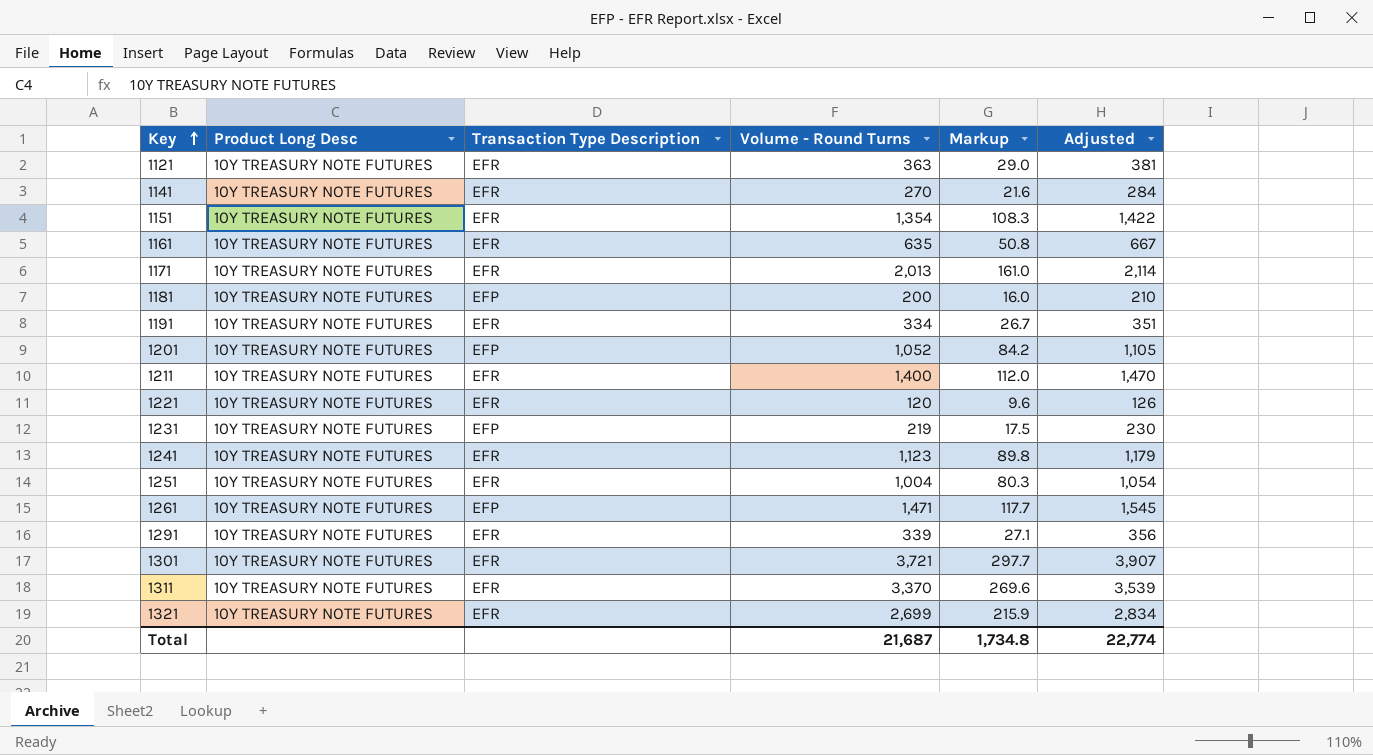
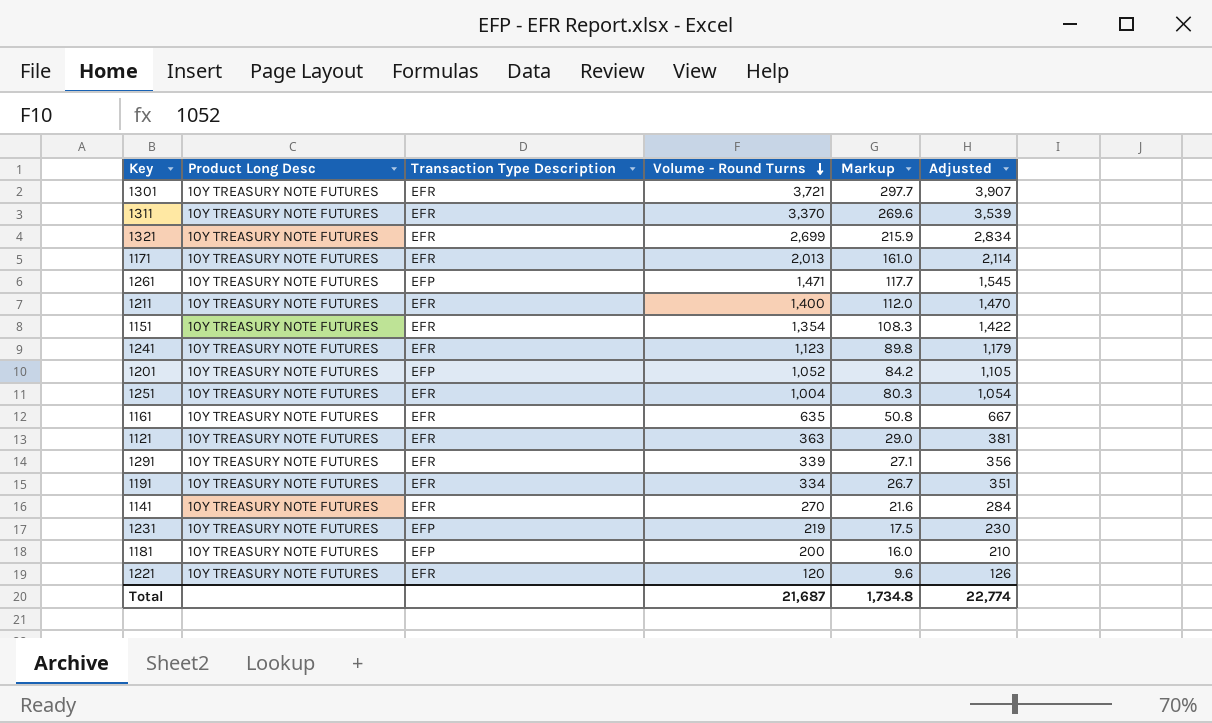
row order: Key ascending -> Volume - Round Turns descending

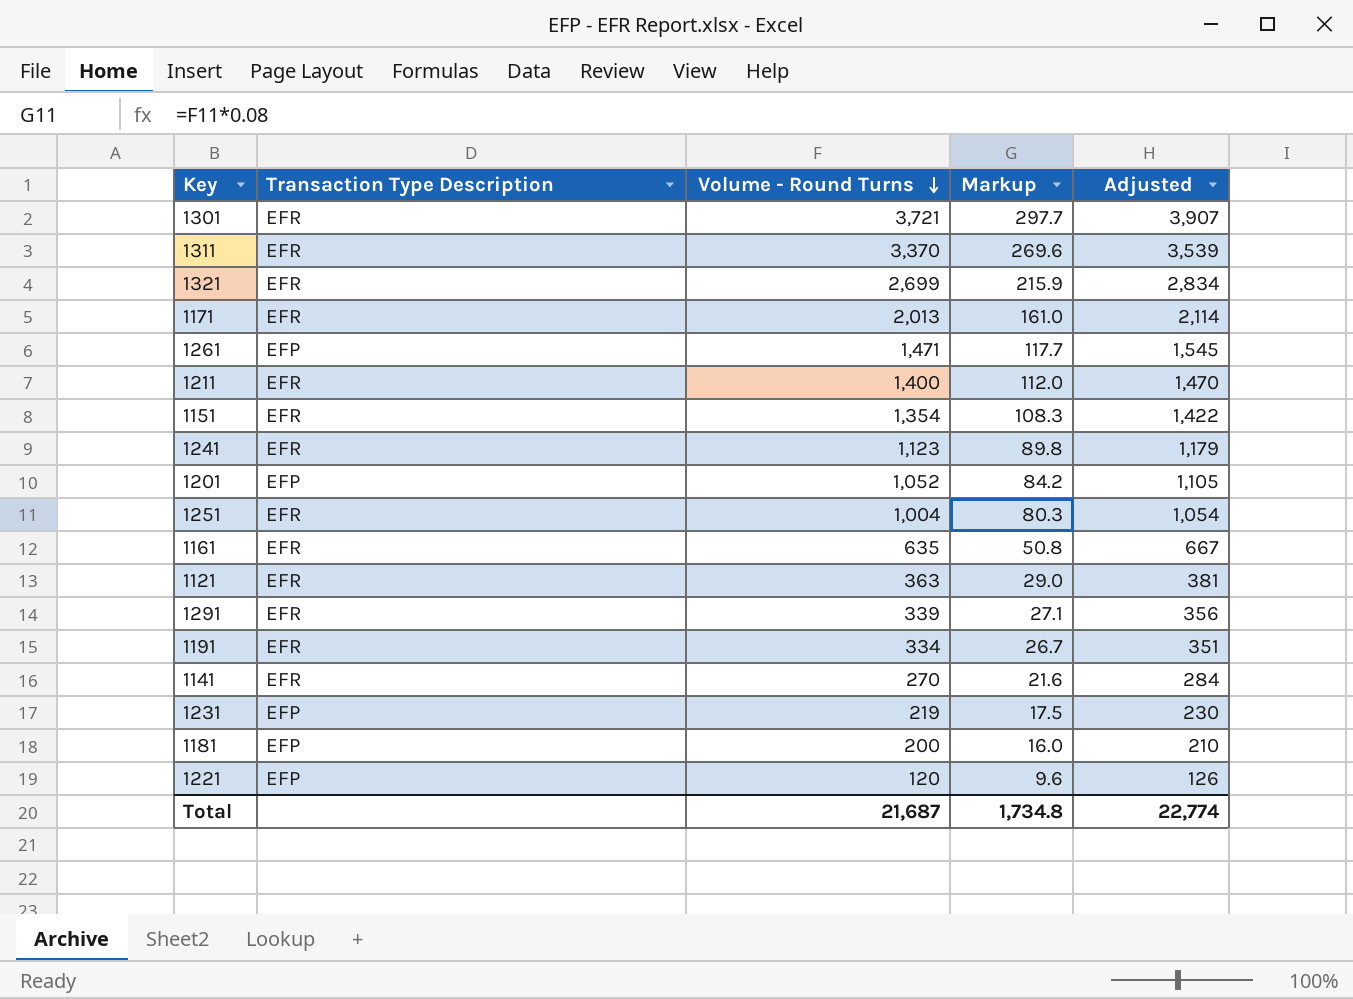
column Product Long Desc | position: 2 -> none
1221 | Transaction Type Description: EFR -> EFP

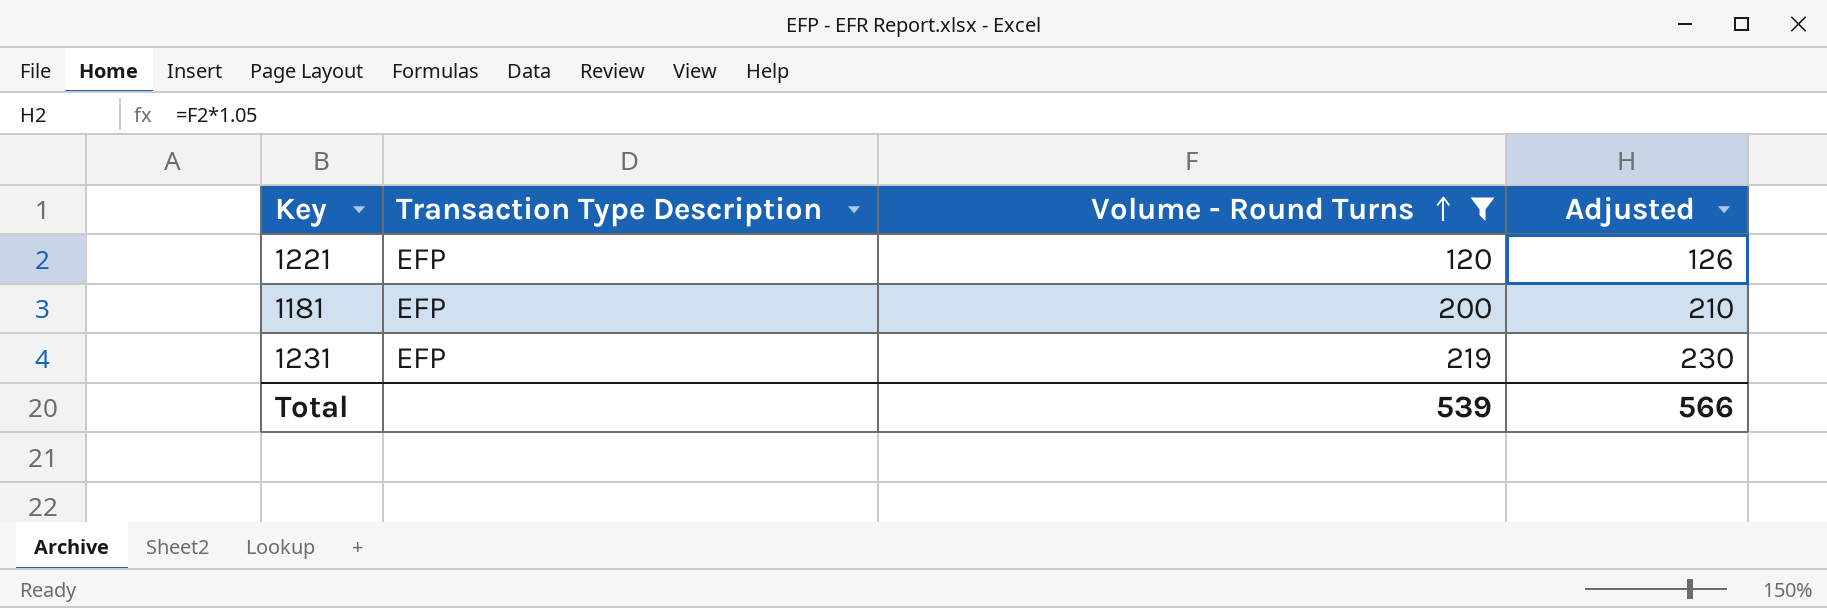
filter: none -> Volume - Round Turns <= 219
row order: Volume - Round Turns descending -> Volume - Round Turns ascending
column Markup | formula: [Volume - Round Turns] * 0.08 -> none
Total | Volume - Round Turns: 21,687 -> 539
Total | Adjusted: 22,774 -> 566

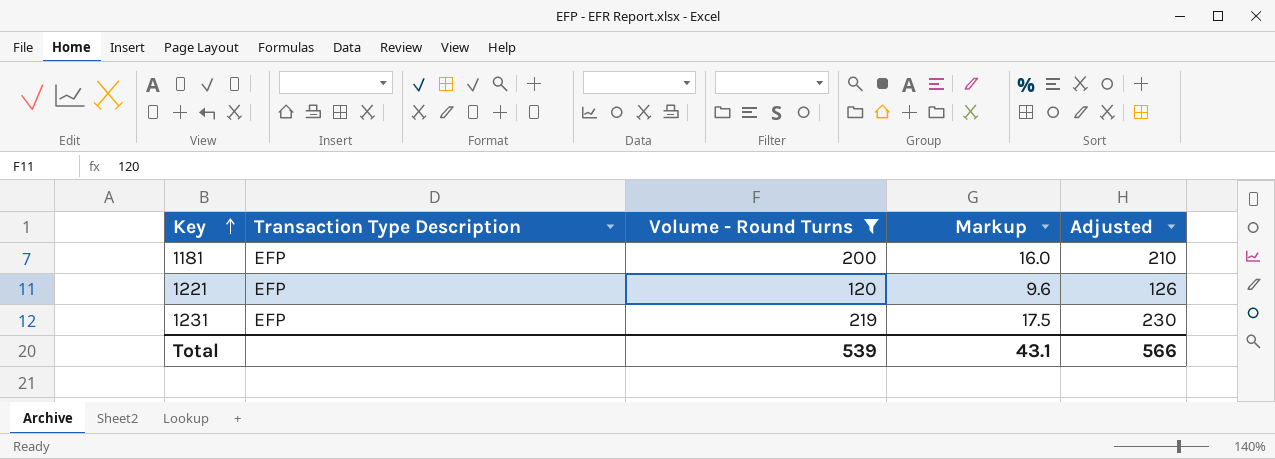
row order: Volume - Round Turns ascending -> Key ascending
column Markup | formula: none -> [Volume - Round Turns] * 0.08

